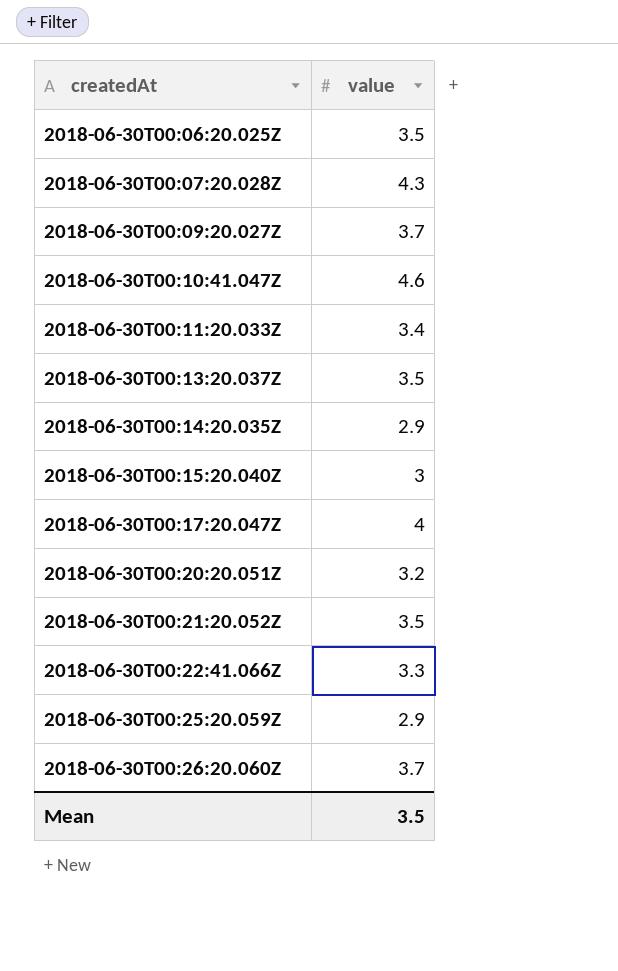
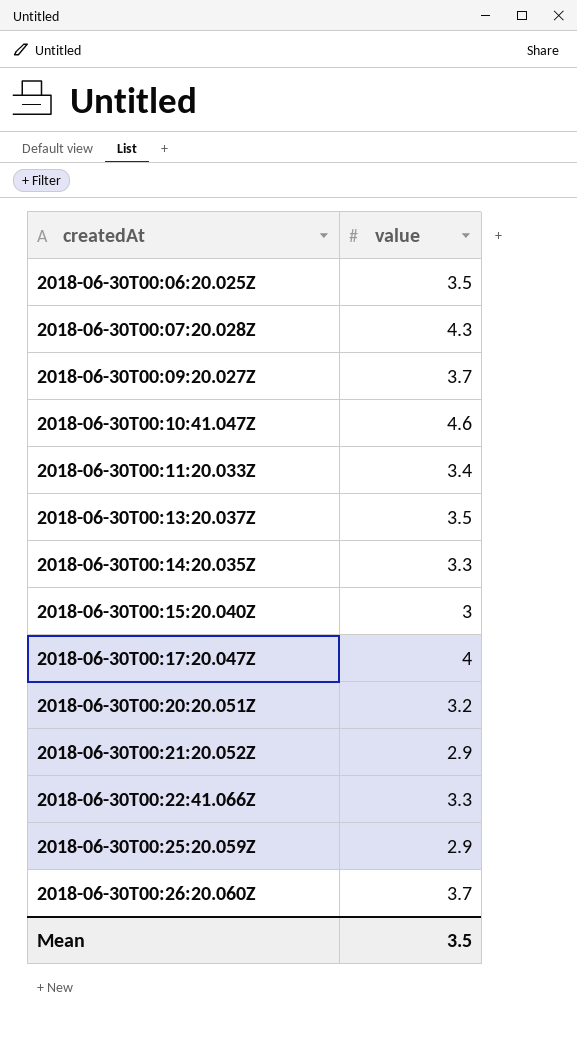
2018-06-30T00:14:20.035Z | value: 2.9 -> 3.3
2018-06-30T00:21:20.052Z | value: 3.5 -> 2.9

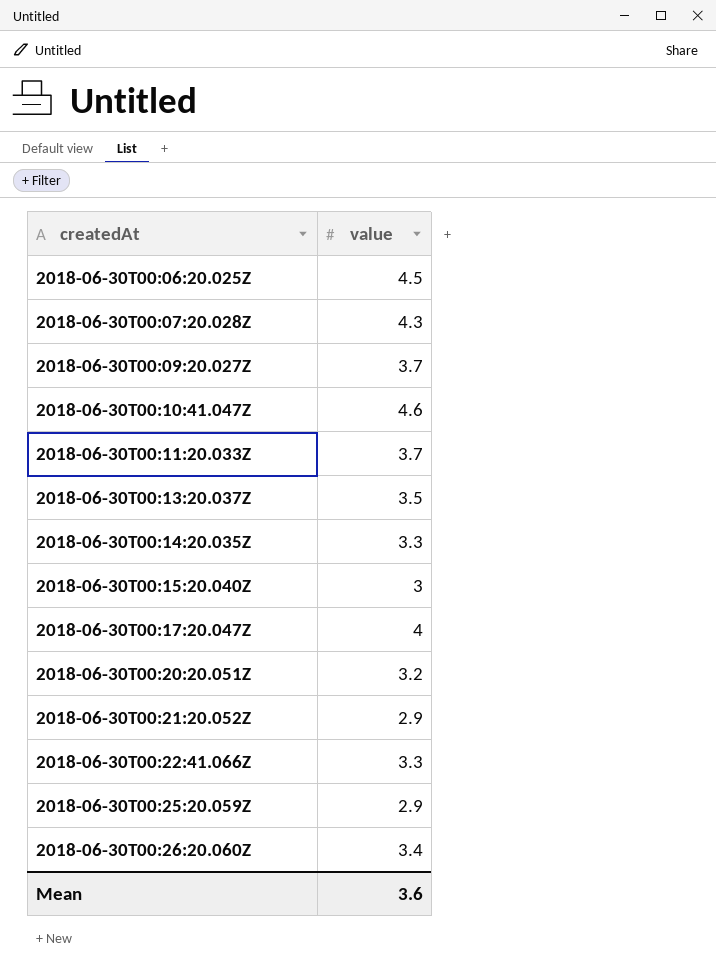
2018-06-30T00:06:20.025Z | value: 3.5 -> 4.5
2018-06-30T00:11:20.033Z | value: 3.4 -> 3.7
2018-06-30T00:26:20.060Z | value: 3.7 -> 3.4
Mean | value: 3.5 -> 3.6

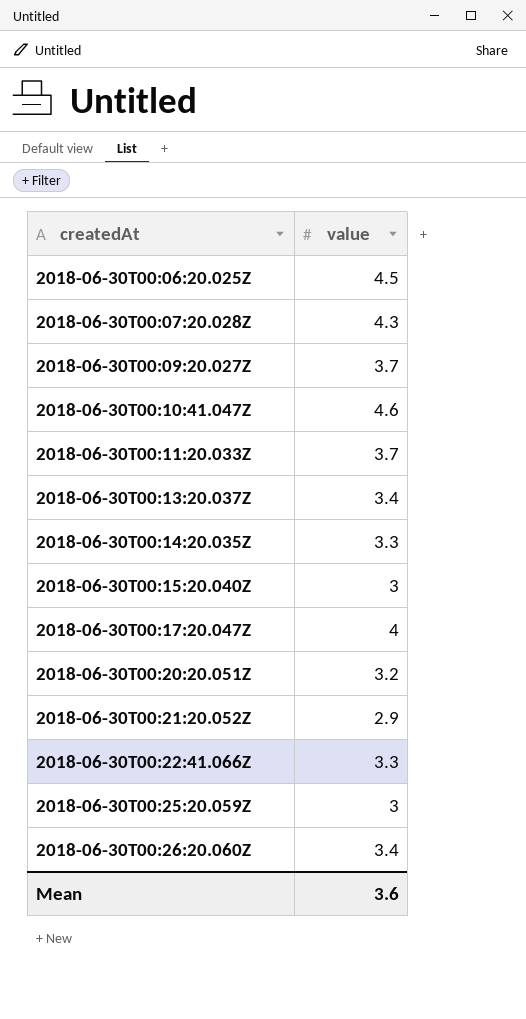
2018-06-30T00:13:20.037Z | value: 3.5 -> 3.4
2018-06-30T00:25:20.059Z | value: 2.9 -> 3

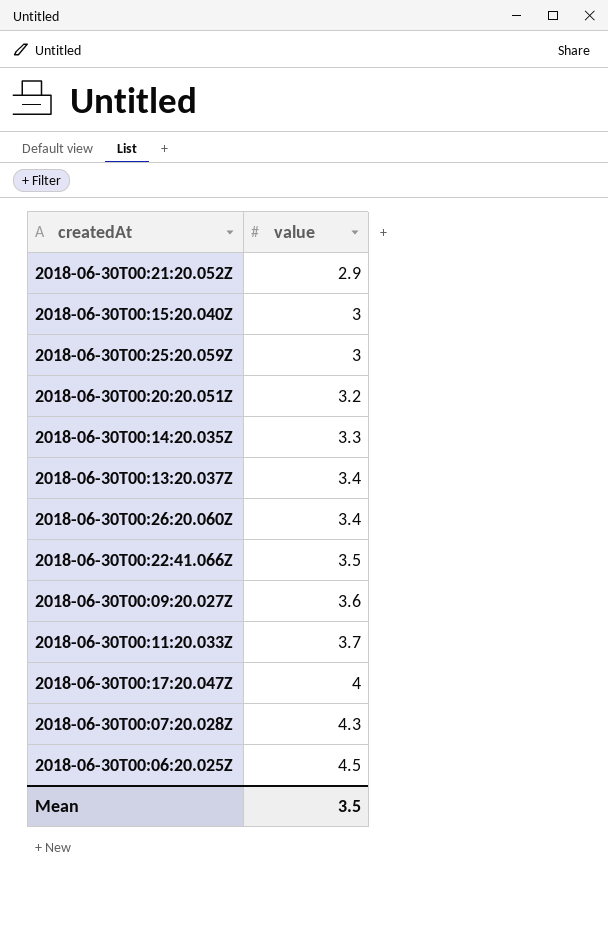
row order: createdAt ascending -> value ascending
row 2018-06-30T00:10:41.047Z: 4.6 -> none
2018-06-30T00:22:41.066Z | value: 3.3 -> 3.5
2018-06-30T00:09:20.027Z | value: 3.7 -> 3.6
Mean | value: 3.6 -> 3.5

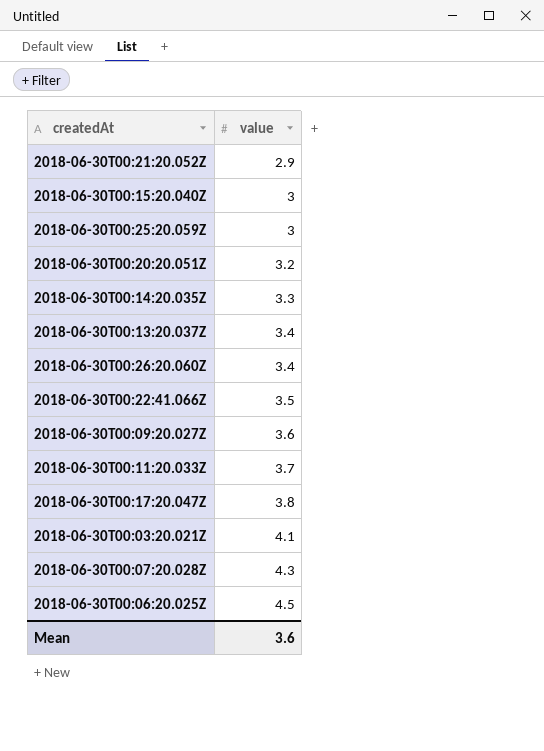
2018-06-30T00:17:20.047Z | value: 4 -> 3.8
row 2018-06-30T00:03:20.021Z: none -> 4.1
Mean | value: 3.5 -> 3.6

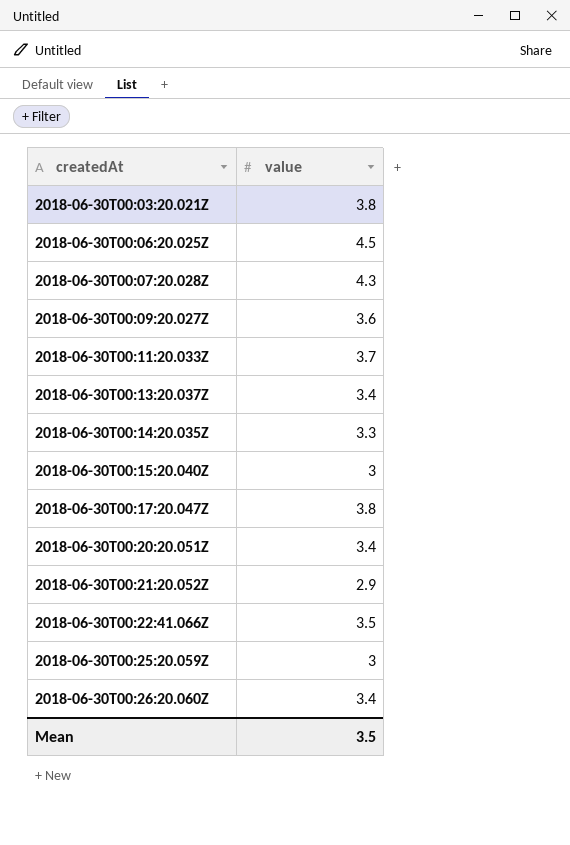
row order: value ascending -> createdAt ascending
2018-06-30T00:03:20.021Z | value: 4.1 -> 3.8
2018-06-30T00:20:20.051Z | value: 3.2 -> 3.4
Mean | value: 3.6 -> 3.5

